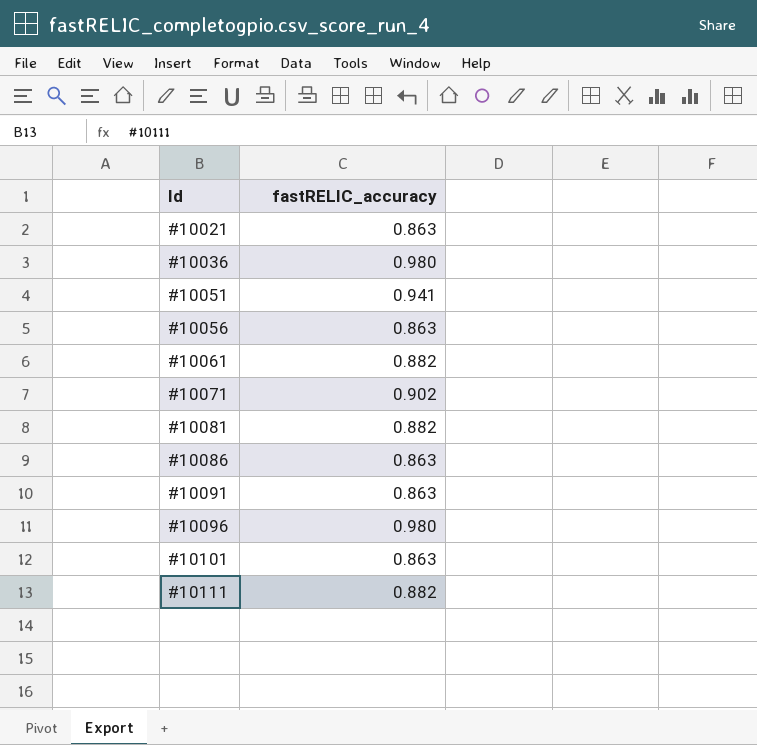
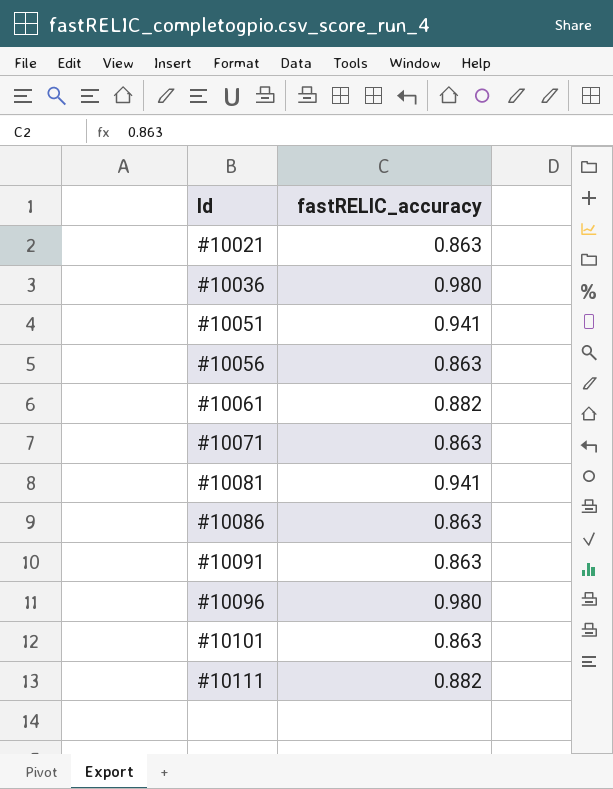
#10071 | fastRELIC_accuracy: 0.902 -> 0.863
#10081 | fastRELIC_accuracy: 0.882 -> 0.941

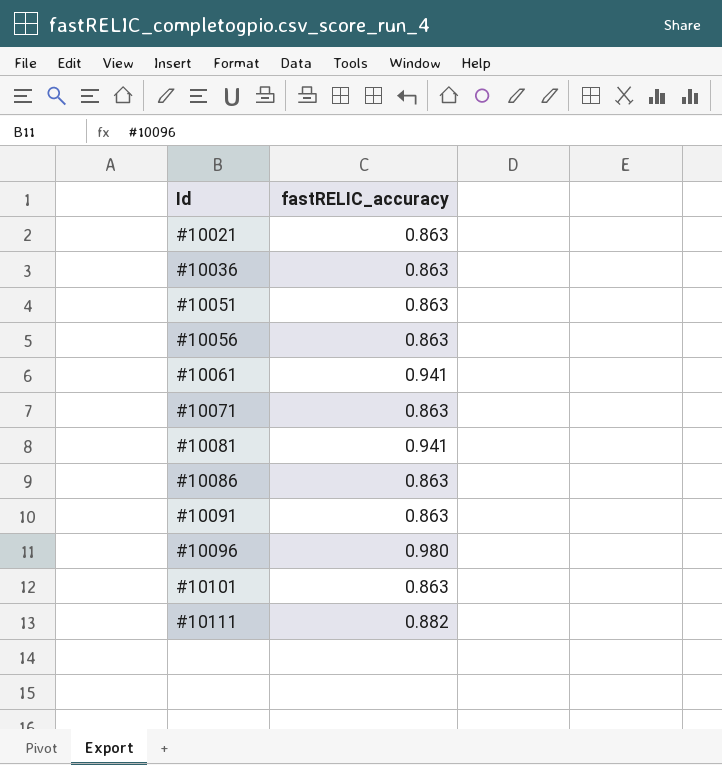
#10036 | fastRELIC_accuracy: 0.980 -> 0.863
#10051 | fastRELIC_accuracy: 0.941 -> 0.863
#10061 | fastRELIC_accuracy: 0.882 -> 0.941

